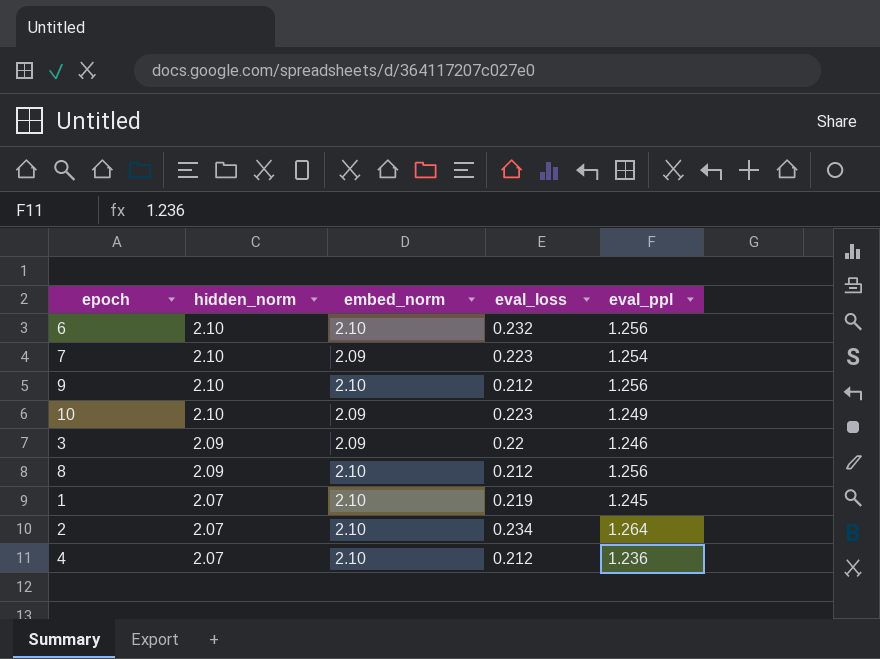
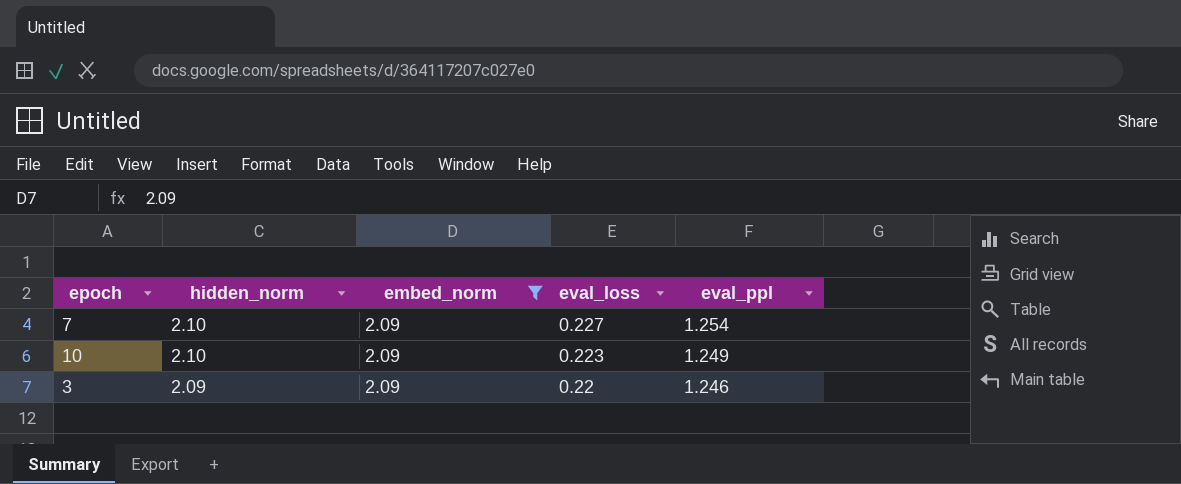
filter: none -> embed_norm = 2.09
7 | eval_loss: 0.223 -> 0.227

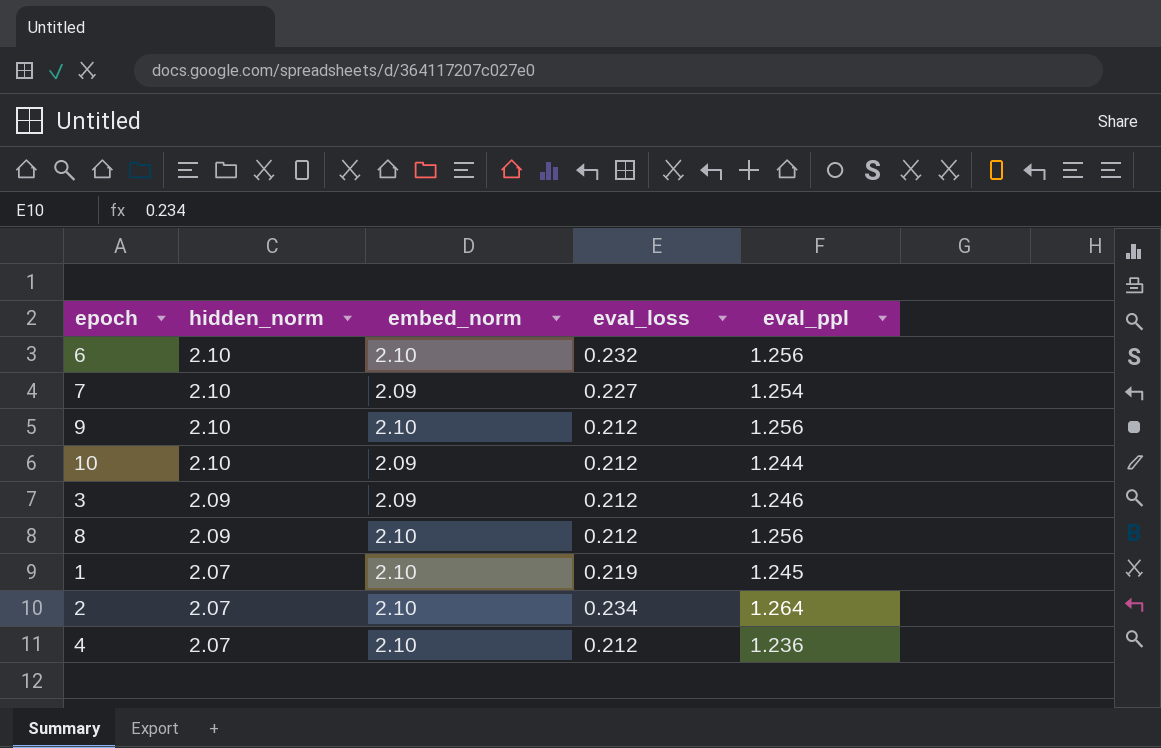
filter: embed_norm = 2.09 -> none
10 | eval_loss: 0.223 -> 0.212
10 | eval_ppl: 1.249 -> 1.244
3 | eval_loss: 0.22 -> 0.212

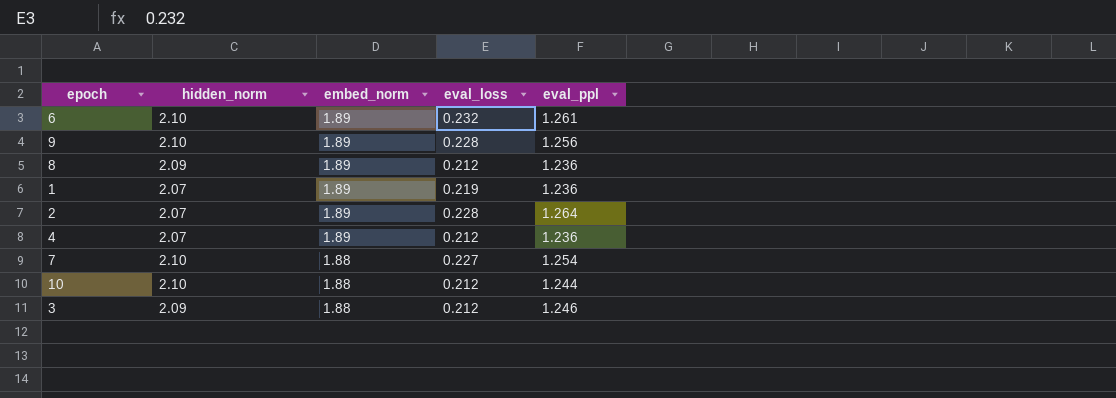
row order: hidden_norm descending -> embed_norm descending
6 | embed_norm: 2.10 -> 1.89
6 | eval_ppl: 1.256 -> 1.261
9 | embed_norm: 2.10 -> 1.89
9 | eval_loss: 0.212 -> 0.228
8 | embed_norm: 2.10 -> 1.89
8 | eval_ppl: 1.256 -> 1.236
1 | embed_norm: 2.10 -> 1.89
1 | eval_ppl: 1.245 -> 1.236
2 | embed_norm: 2.10 -> 1.89
2 | eval_loss: 0.234 -> 0.228
4 | embed_norm: 2.10 -> 1.89
7 | embed_norm: 2.09 -> 1.88
10 | embed_norm: 2.09 -> 1.88
3 | embed_norm: 2.09 -> 1.88

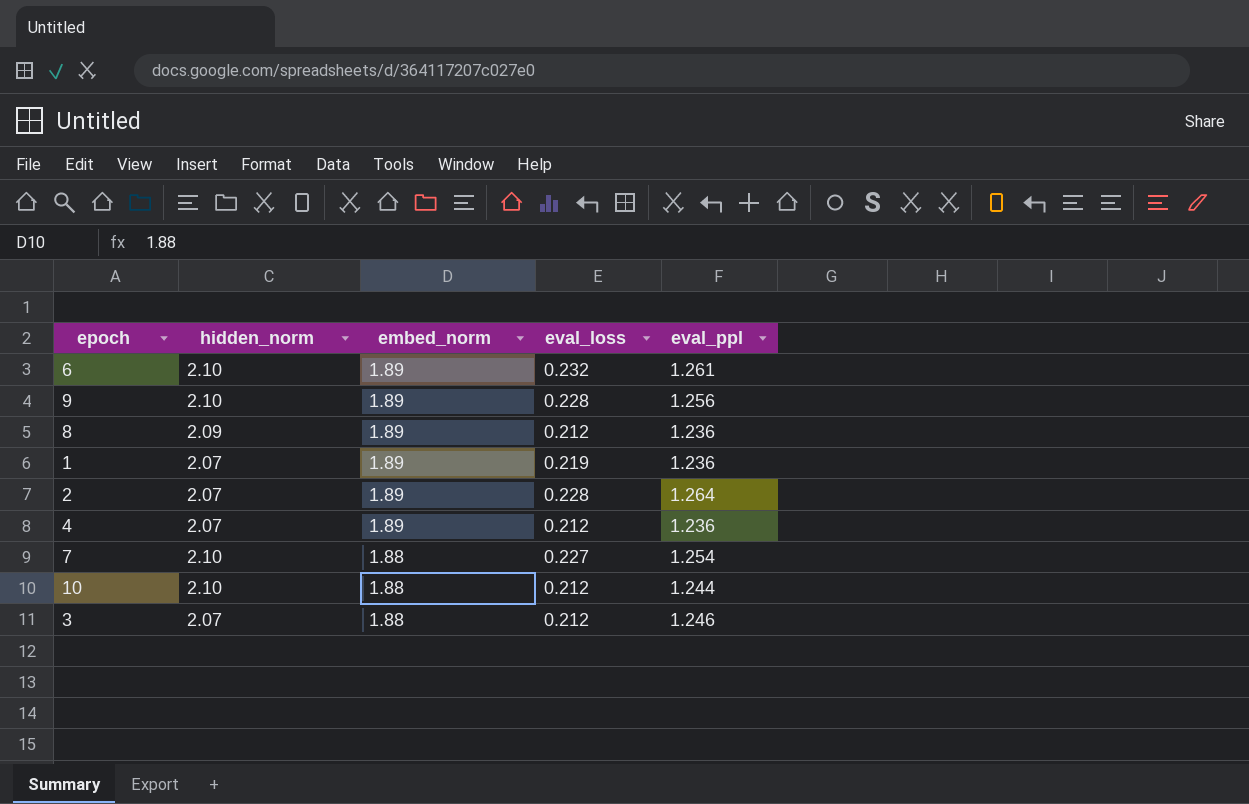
3 | hidden_norm: 2.09 -> 2.07

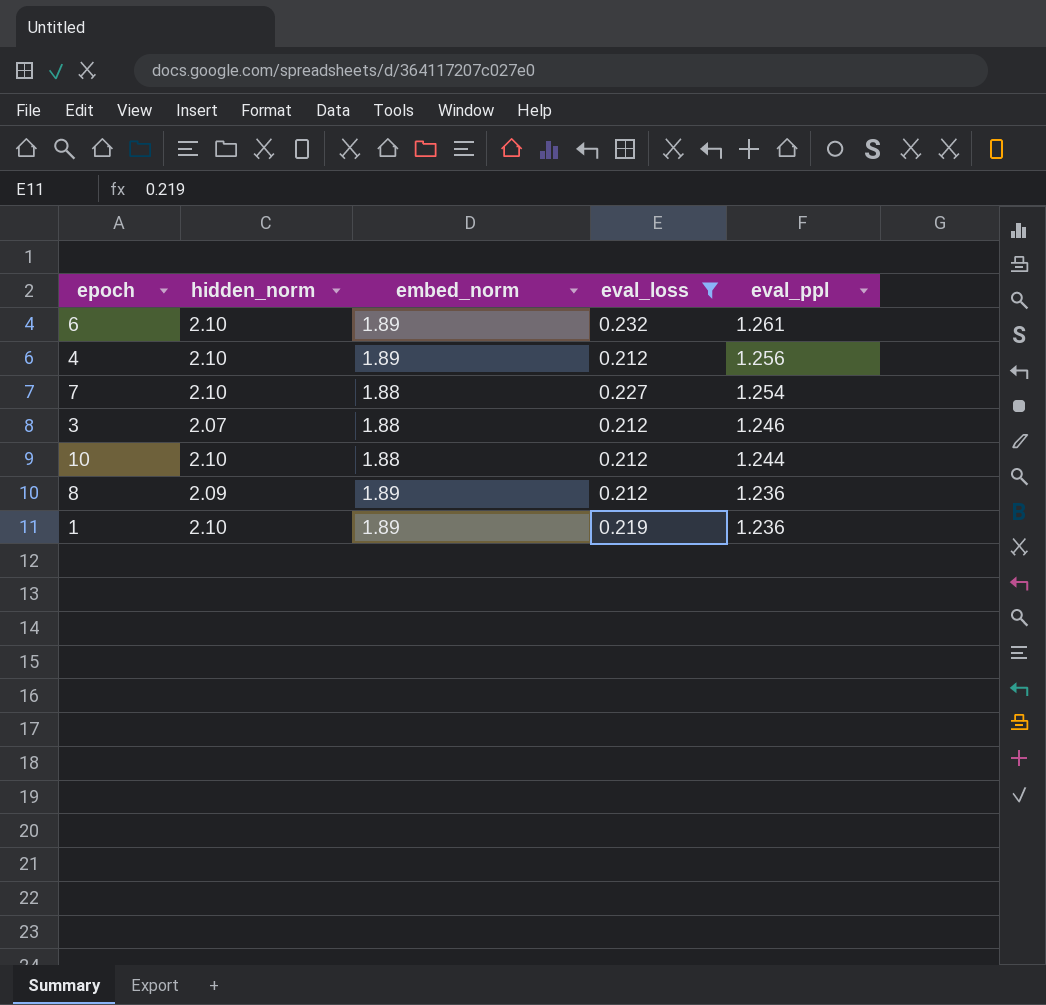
filter: none -> eval_loss != 0.228
row order: embed_norm descending -> eval_ppl descending
4 | hidden_norm: 2.07 -> 2.10
4 | eval_ppl: 1.236 -> 1.256
1 | hidden_norm: 2.07 -> 2.10

